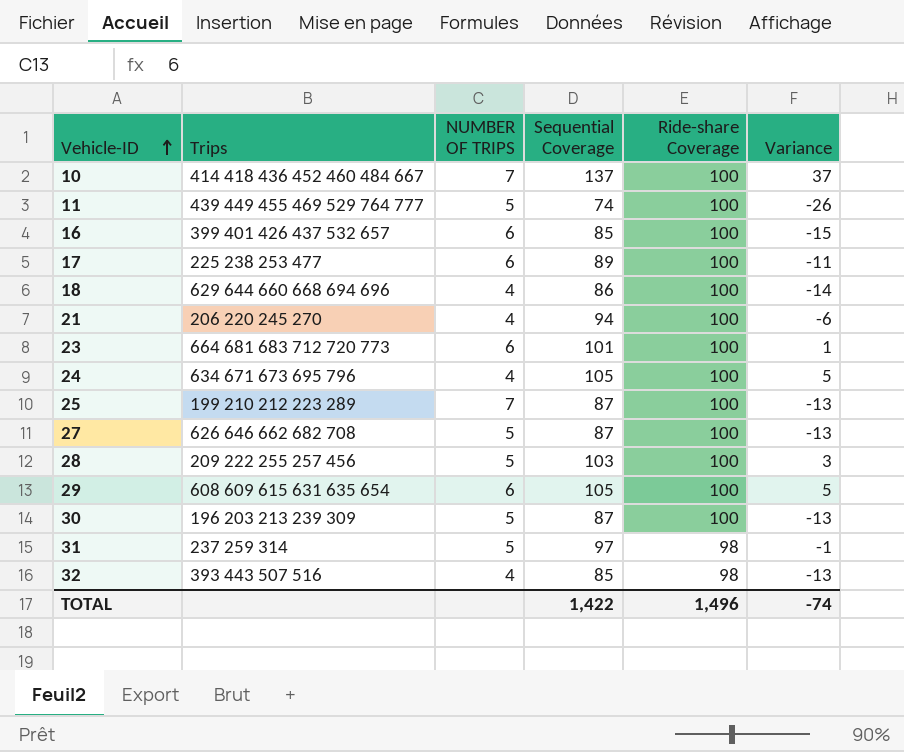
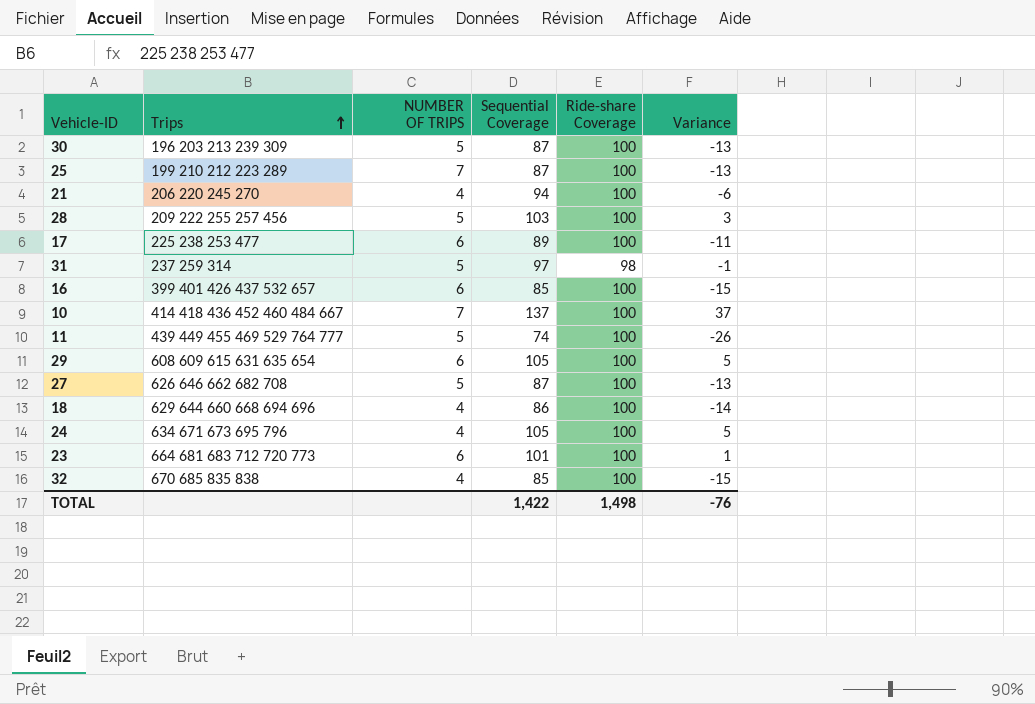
row order: Vehicle-ID ascending -> Trips ascending
32 | Trips: 393 443 507 516 -> 670 685 835 838
32 | Ride-share Coverage: 98 -> 100
32 | Variance: -13 -> -15
TOTAL | Ride-share Coverage: 1,496 -> 1,498
TOTAL | Variance: -74 -> -76

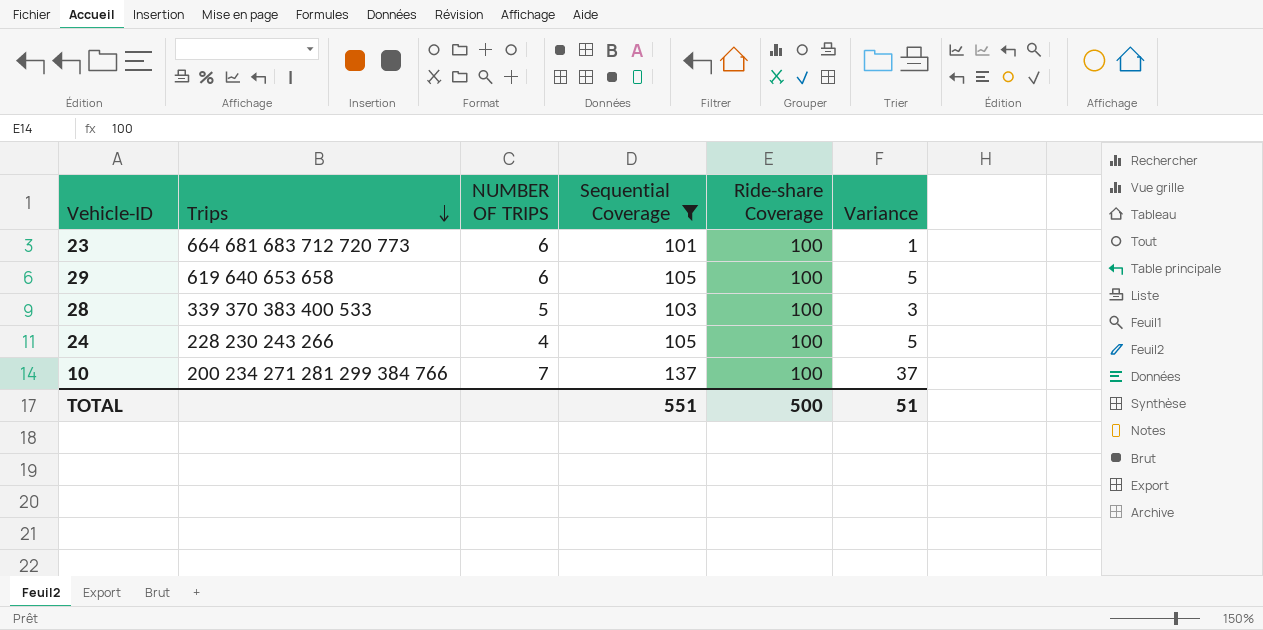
filter: none -> Sequential Coverage >= 101
row order: Trips ascending -> Trips descending
29 | Trips: 608 609 615 631 635 654 -> 619 640 653 658
28 | Trips: 209 222 255 257 456 -> 339 370 383 400 533
24 | Trips: 634 671 673 695 796 -> 228 230 243 266
10 | Trips: 414 418 436 452 460 484 667 -> 200 234 271 281 299 384 766
TOTAL | Sequential Coverage: 1,422 -> 551
TOTAL | Ride-share Coverage: 1,498 -> 500
TOTAL | Variance: -76 -> 51

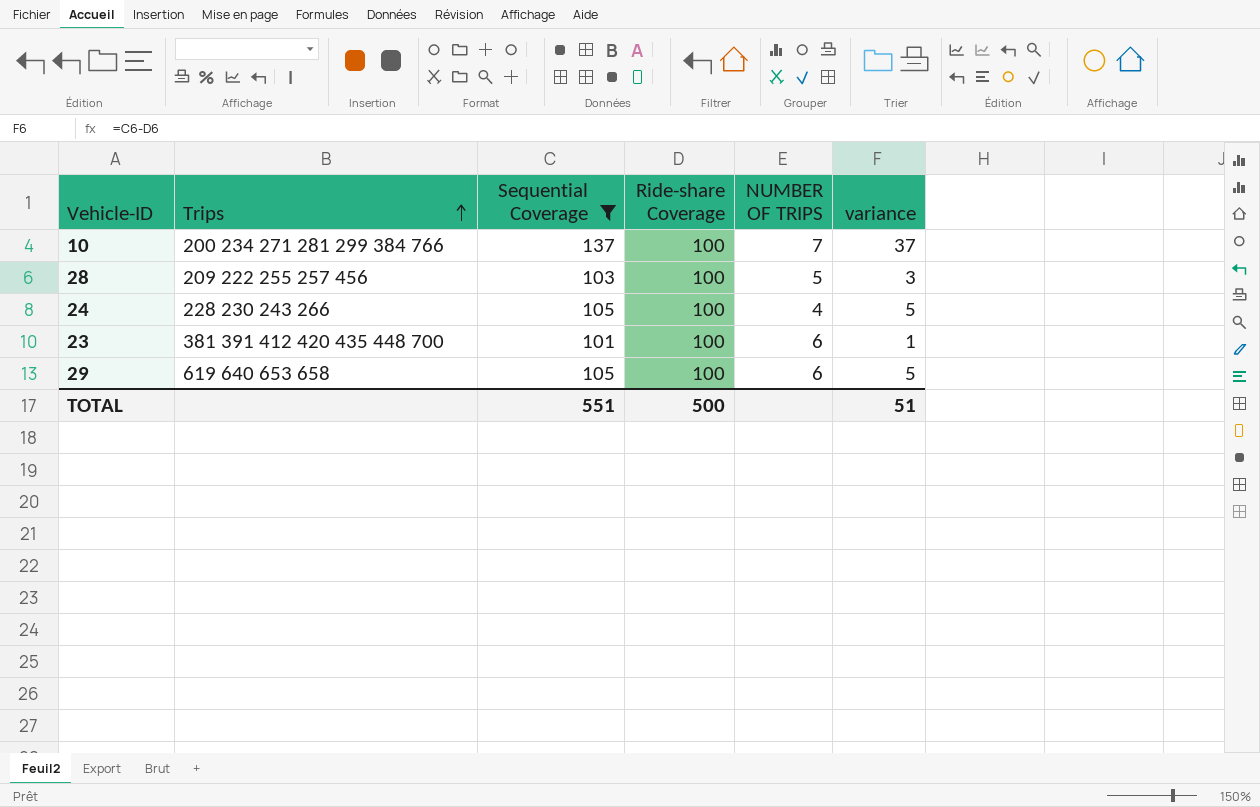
row order: Trips descending -> Trips ascending
column NUMBER OF TRIPS | position: 3 -> 5
column name: Variance -> variance
28 | Trips: 339 370 383 400 533 -> 209 222 255 257 456
23 | Trips: 664 681 683 712 720 773 -> 381 391 412 420 435 448 700

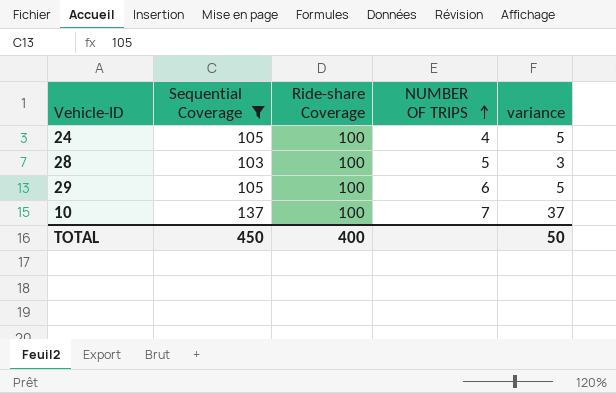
row order: Trips ascending -> NUMBER OF TRIPS ascending
column Trips | position: 2 -> none
row 23: 381 391 412 420 435 448 700 | 101 | 100 | 6 | 1 -> none
TOTAL | Sequential Coverage: 551 -> 450
TOTAL | Ride-share Coverage: 500 -> 400
TOTAL | variance: 51 -> 50

